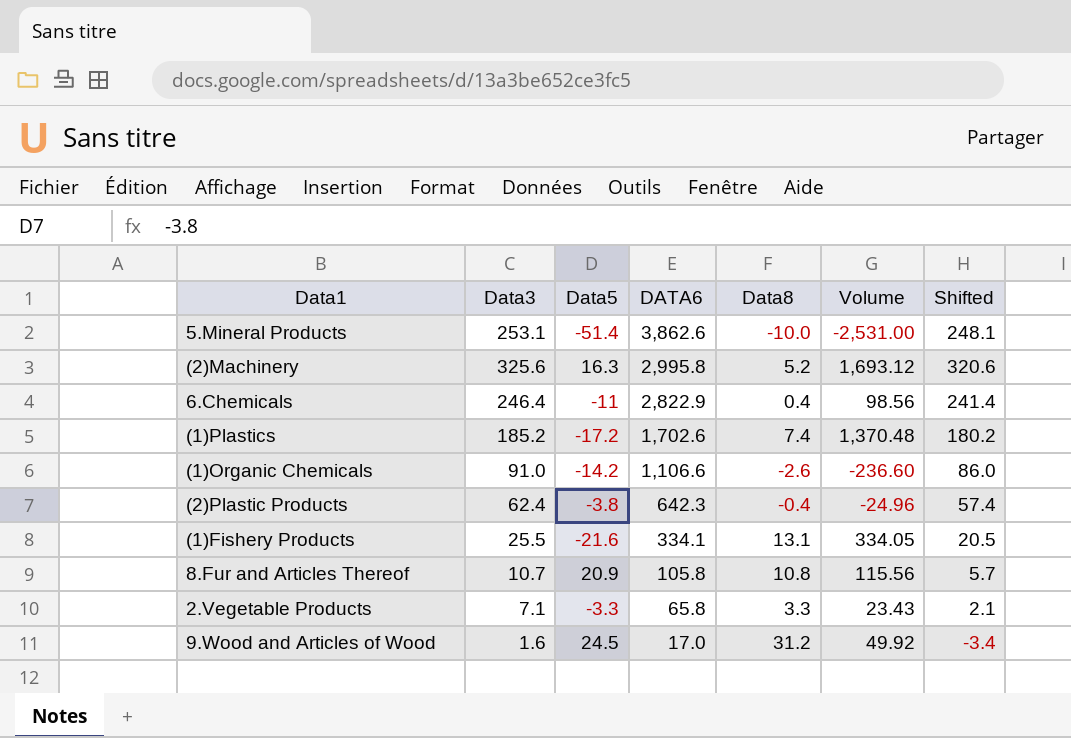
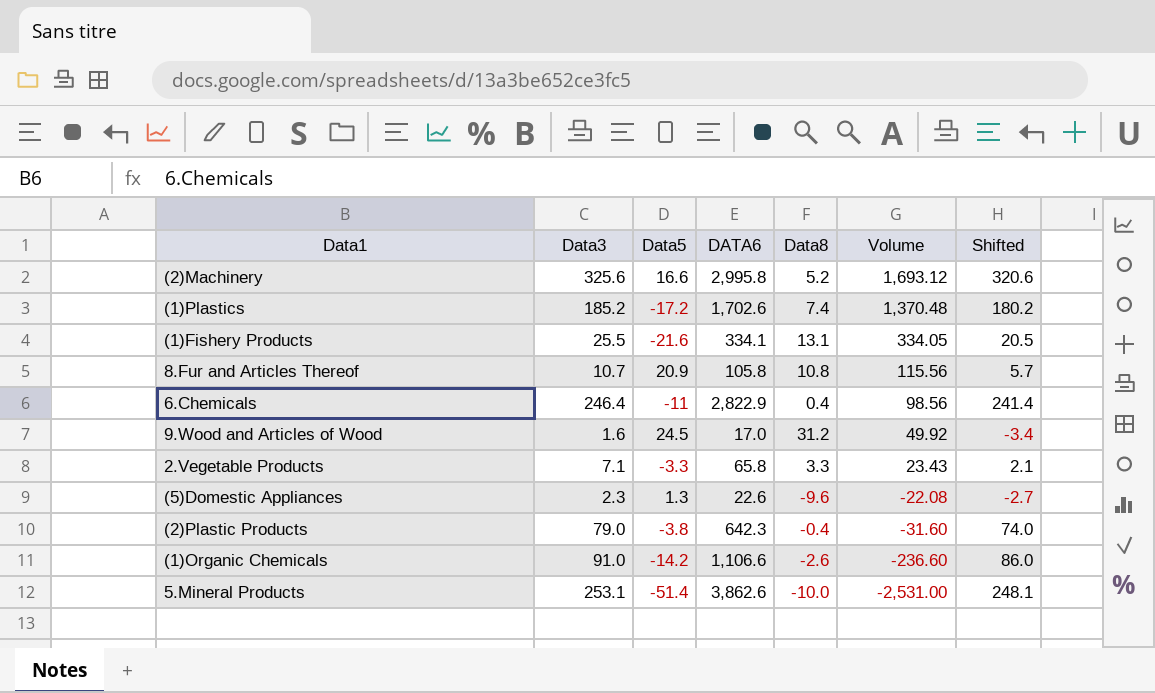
row order: DATA6 descending -> Volume descending
(2)Machinery | Data5: 16.3 -> 16.6
row (5)Domestic Appliances: none -> 2.3 | 1.3 | 22.6 | -9.6 | -22.08 | -2.7
(2)Plastic Products | Data3: 62.4 -> 79.0
(2)Plastic Products | Volume: -24.96 -> -31.60
(2)Plastic Products | Shifted: 57.4 -> 74.0

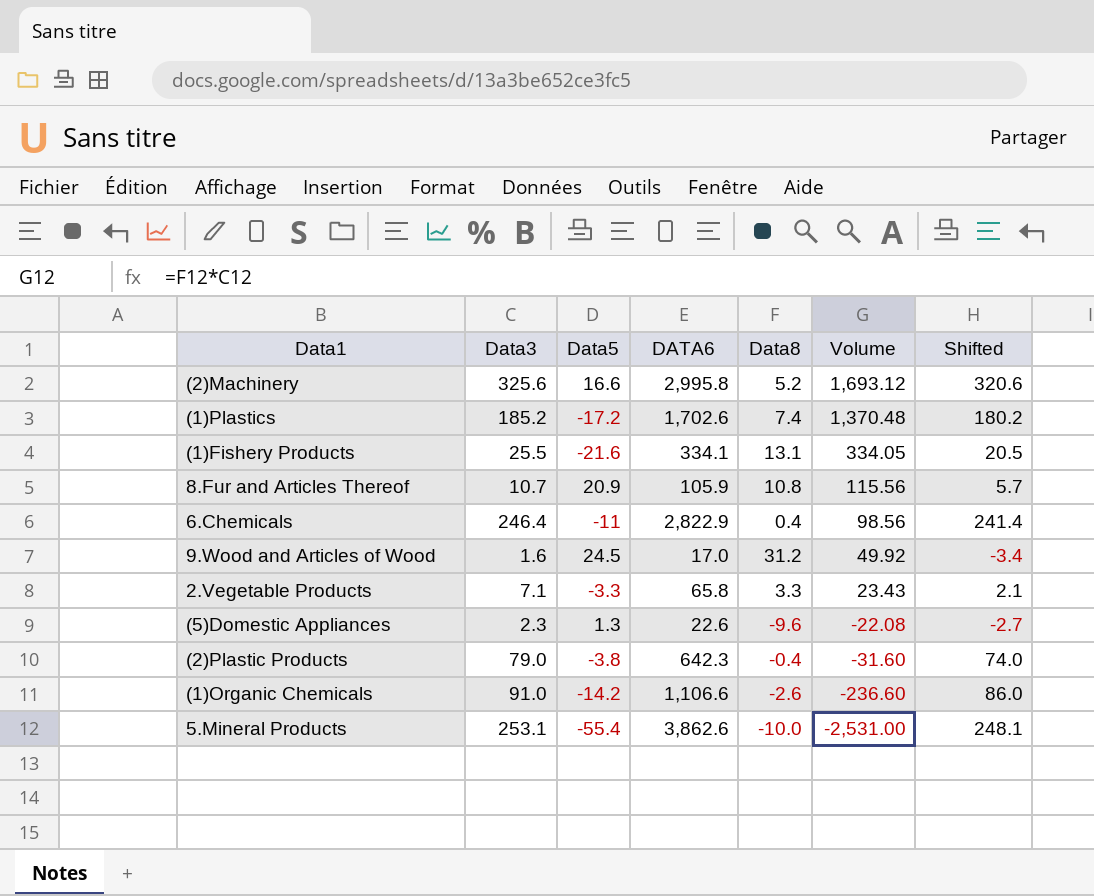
8.Fur and Articles Thereof | DATA6: 105.8 -> 105.9
5.Mineral Products | Data5: -51.4 -> -55.4

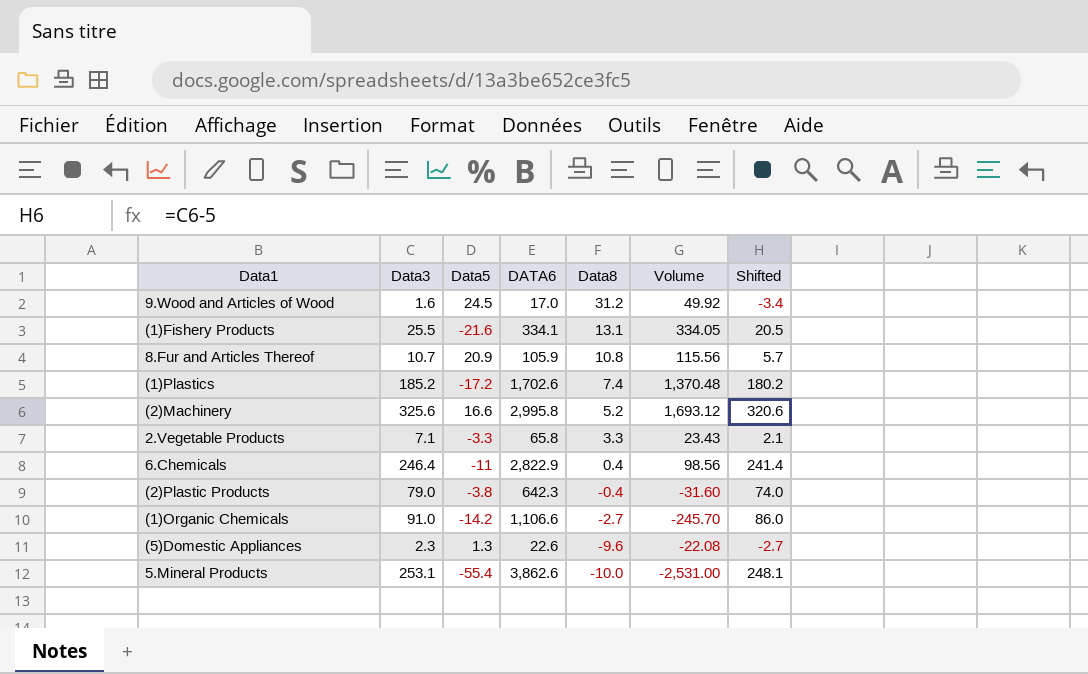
row order: Volume descending -> Data8 descending
(1)Organic Chemicals | Data8: -2.6 -> -2.7
(1)Organic Chemicals | Volume: -236.60 -> -245.70

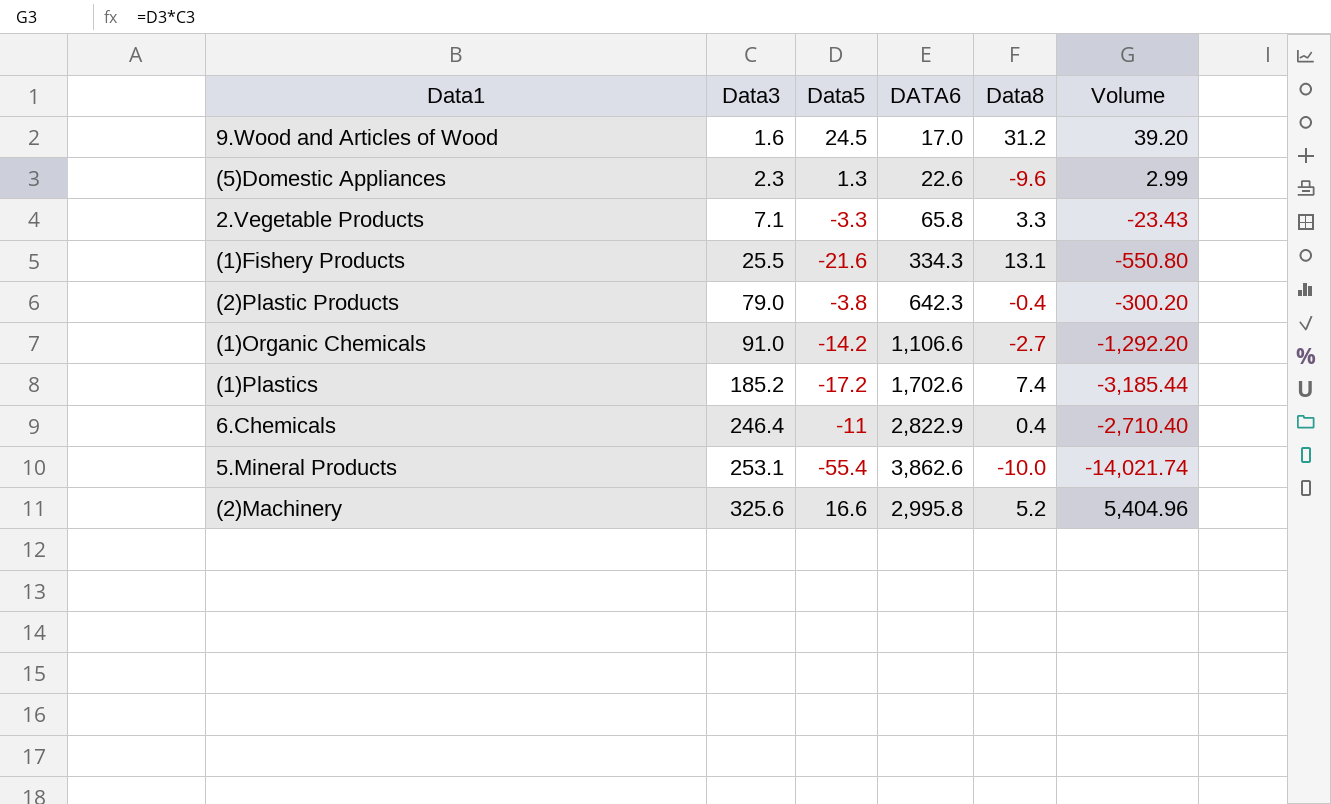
row order: Data8 descending -> Data3 ascending
column Shifted | formula: [Data3] - 5 -> none
column Volume | formula: [Data3] * [Data8] -> [Data3] * [Data5]
row 8.Fur and Articles Thereof: 10.7 | 20.9 | 105.9 | 10.8 | 115.56 | 5.7 -> none
(1)Fishery Products | DATA6: 334.1 -> 334.3

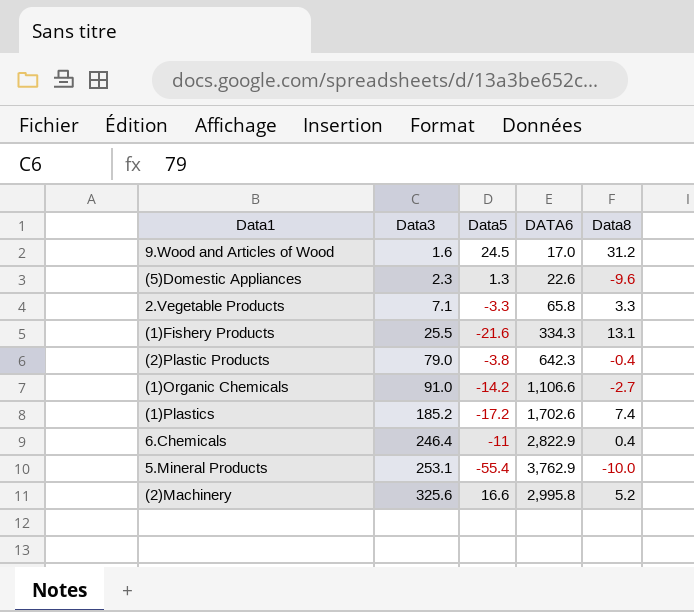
column Volume | formula: [Data3] * [Data5] -> none
5.Mineral Products | DATA6: 3,862.6 -> 3,762.9

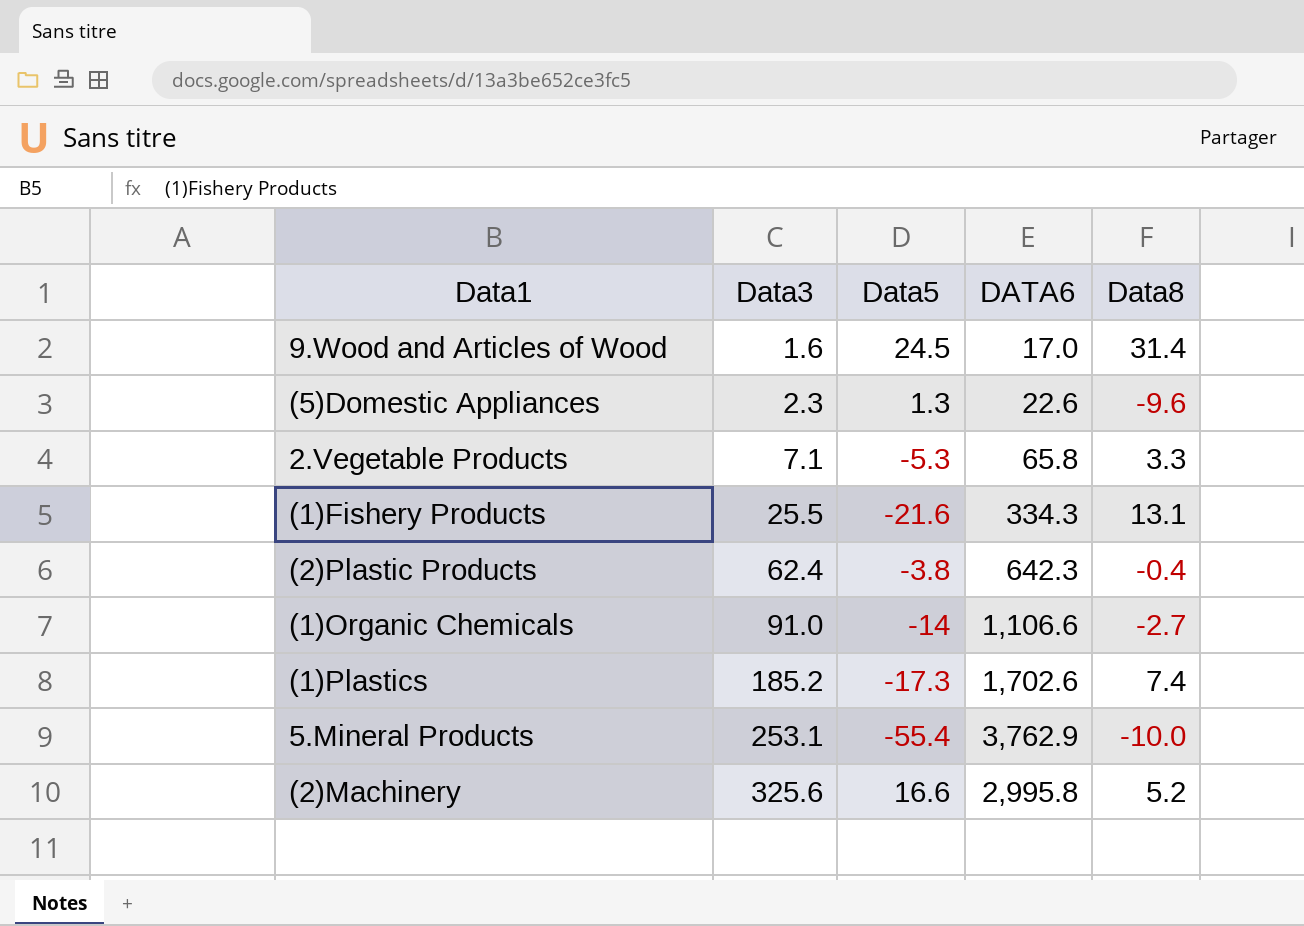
row 6.Chemicals: 246.4 | -11 | 2,822.9 | 0.4 -> none
9.Wood and Articles of Wood | Data8: 31.2 -> 31.4
2.Vegetable Products | Data5: -3.3 -> -5.3
(2)Plastic Products | Data3: 79.0 -> 62.4
(1)Organic Chemicals | Data5: -14.2 -> -14
(1)Plastics | Data5: -17.2 -> -17.3

